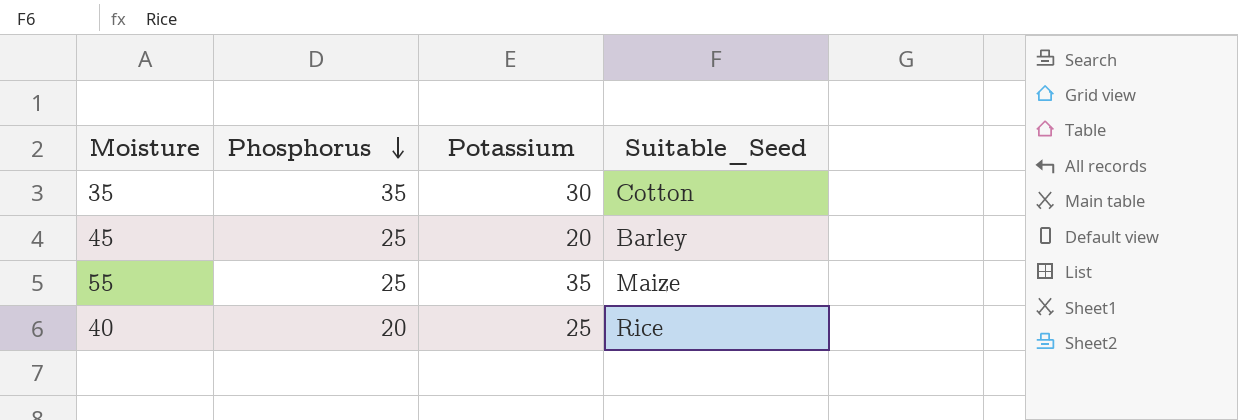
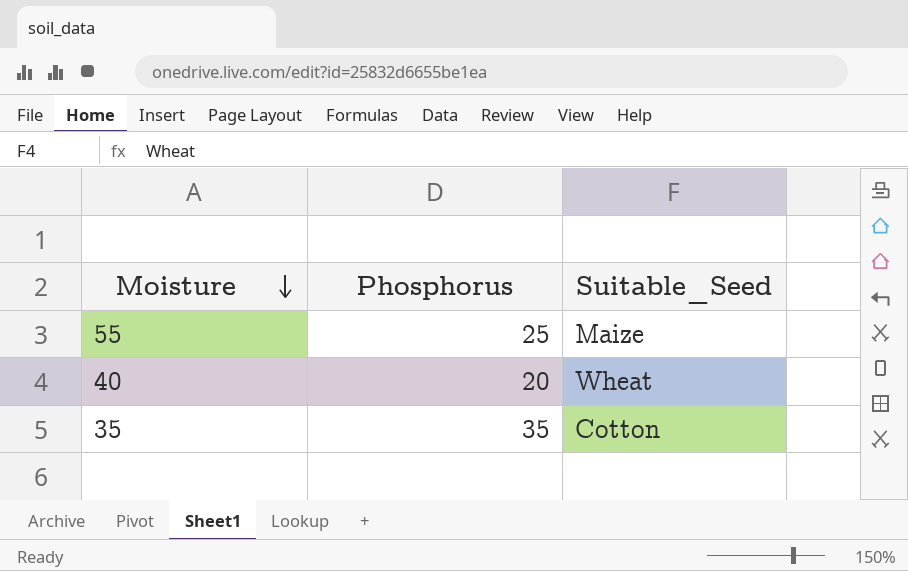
row order: Phosphorus descending -> Moisture descending
column Potassium | position: 3 -> none
row 45: 25 | 20 | Barley -> none
40 | Suitable_Seed: Rice -> Wheat

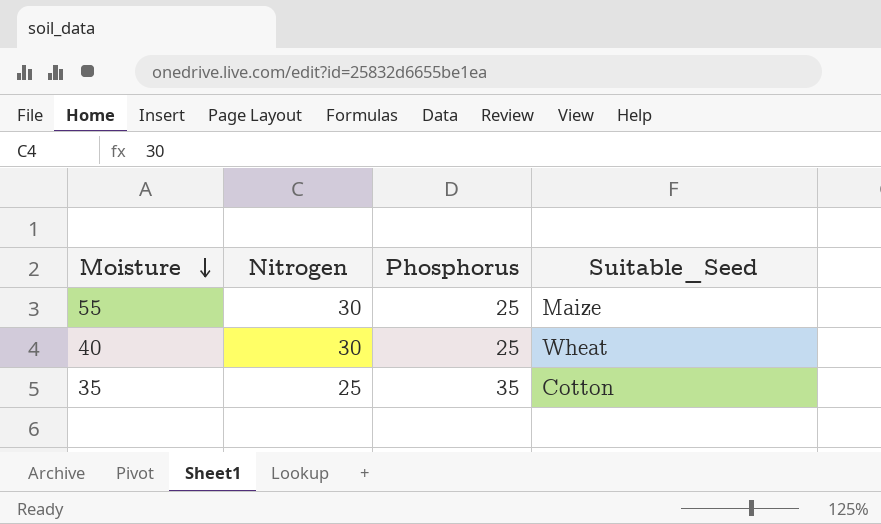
column Nitrogen | position: none -> 2
40 | Phosphorus: 20 -> 25

